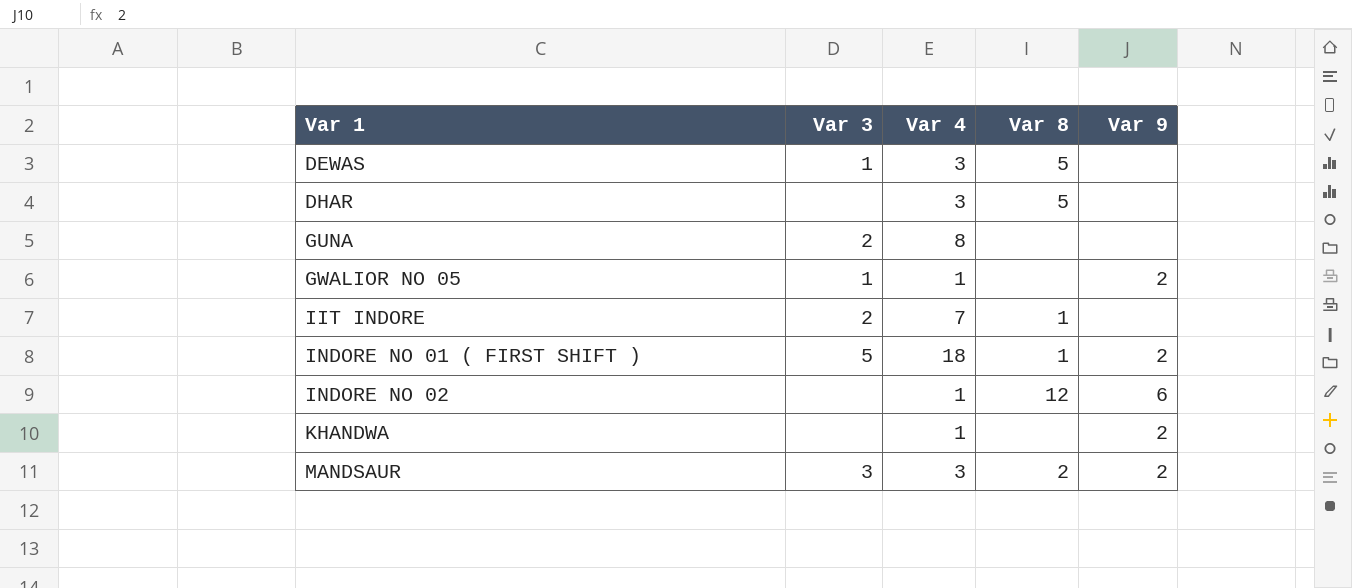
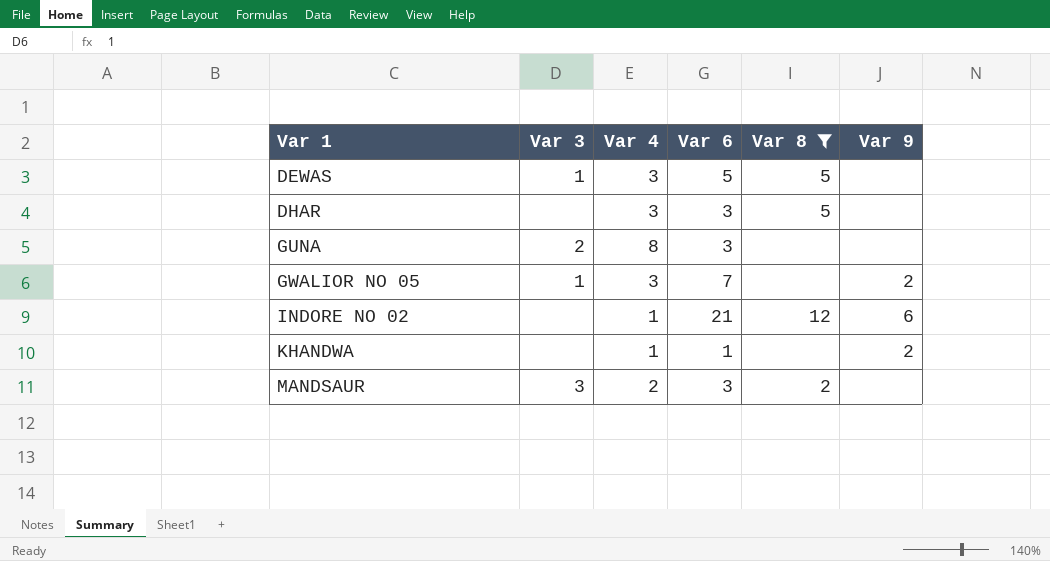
filter: none -> Var 8 != 1
column Var 6 | position: none -> 4
GWALIOR NO 05 | Var 4: 1 -> 3
MANDSAUR | Var 4: 3 -> 2
MANDSAUR | Var 9: 2 -> none

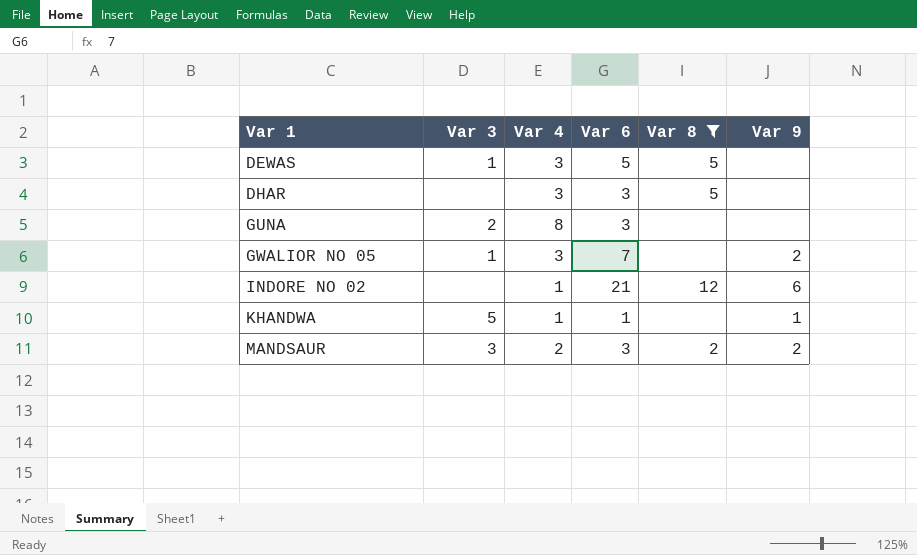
KHANDWA | Var 3: none -> 5
KHANDWA | Var 9: 2 -> 1
MANDSAUR | Var 9: none -> 2

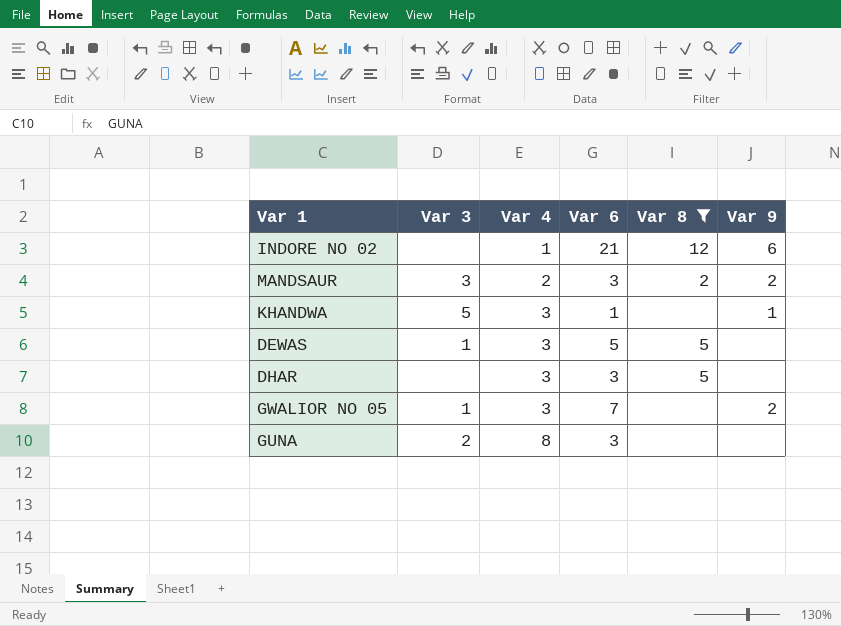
row order: Var 1 ascending -> Var 4 ascending
KHANDWA | Var 4: 1 -> 3

